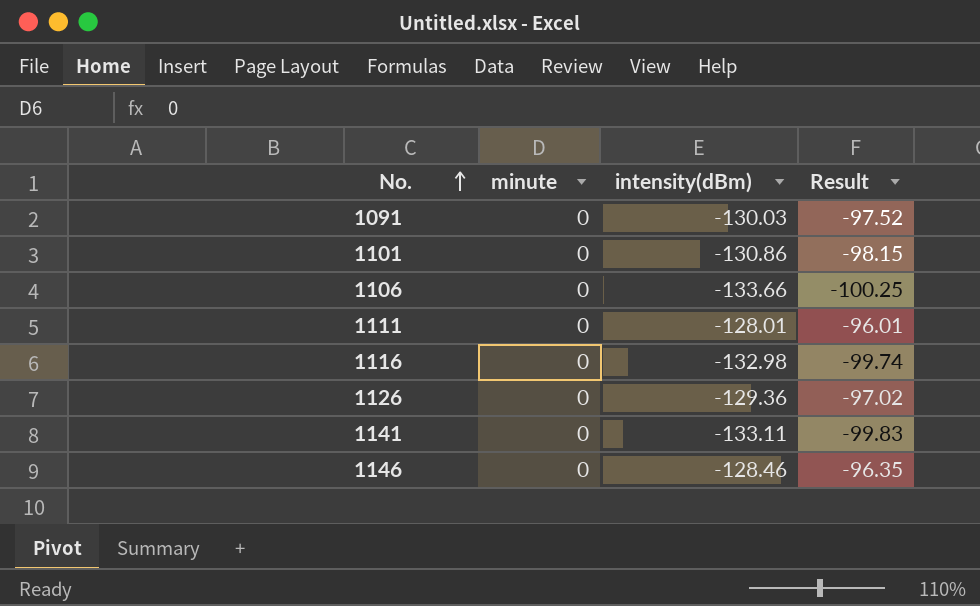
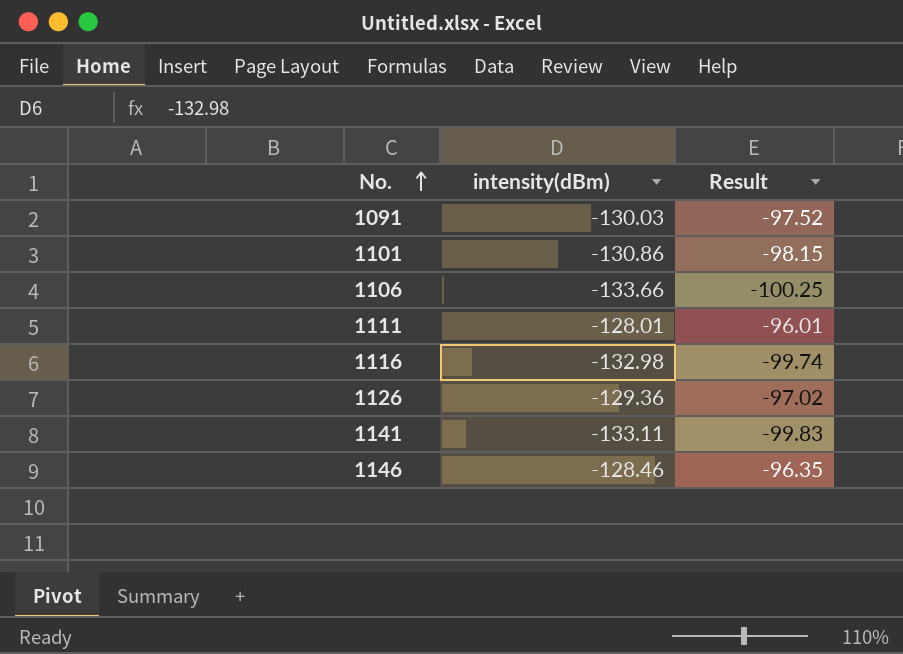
column minute | position: 2 -> none

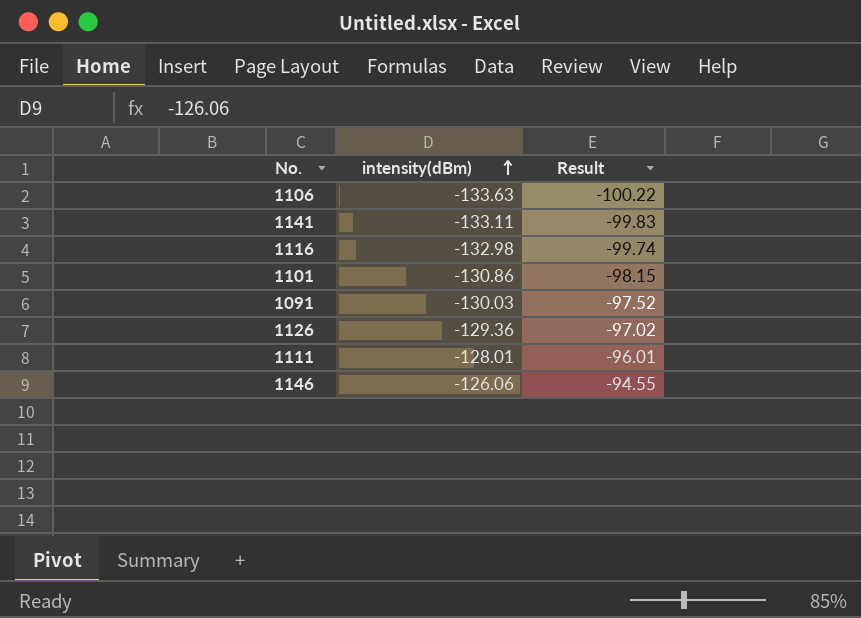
row order: No. ascending -> intensity(dBm) ascending
1106 | intensity(dBm): -133.66 -> -133.63
1106 | Result: -100.25 -> -100.22
1146 | intensity(dBm): -128.46 -> -126.06
1146 | Result: -96.35 -> -94.55

